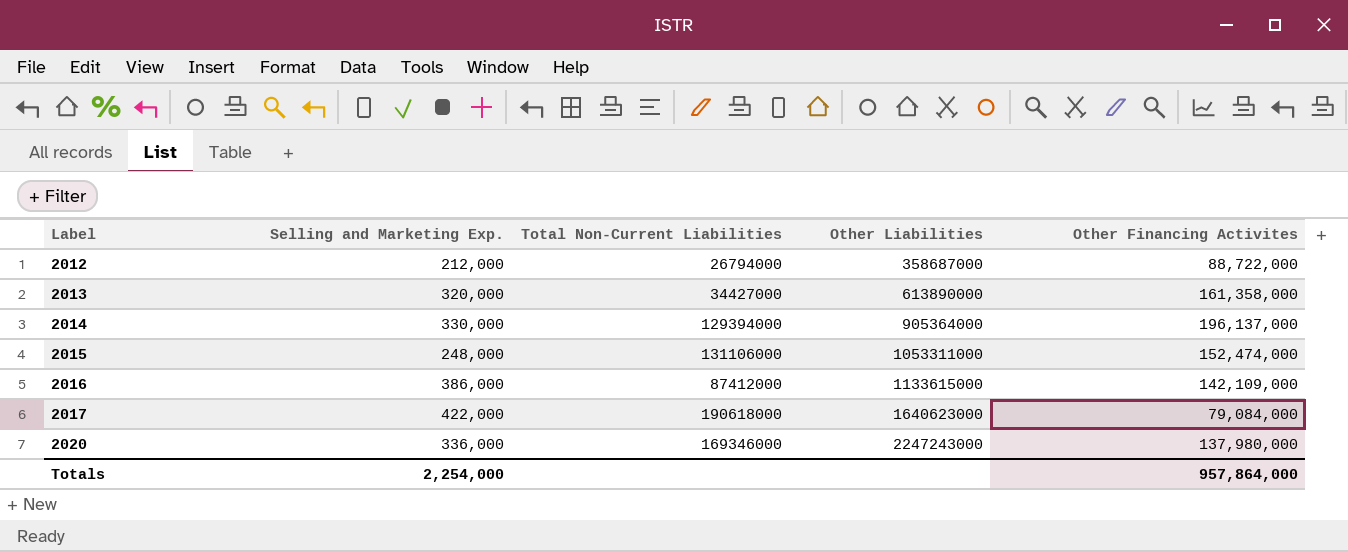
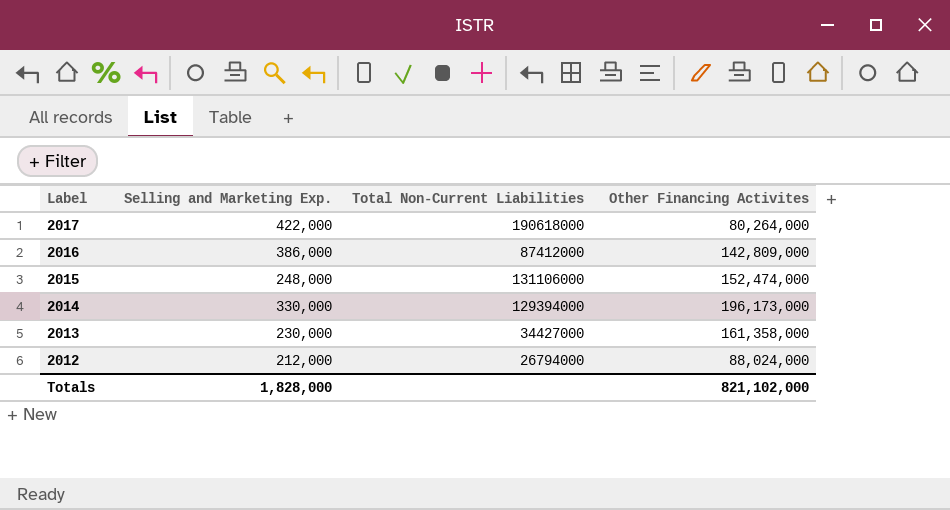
row order: Label ascending -> Label descending
column Other Liabilities | position: 4 -> none
row 2020: 336,000 | 169346000 | 2247243000 | 137,980,000 -> none
2017 | Other Financing Activites: 79,084,000 -> 80,264,000
2016 | Other Financing Activites: 142,109,000 -> 142,809,000
2014 | Other Financing Activites: 196,137,000 -> 196,173,000
2013 | Selling and Marketing Exp.: 320,000 -> 230,000
2012 | Other Financing Activites: 88,722,000 -> 88,024,000
Totals | Selling and Marketing Exp.: 2,254,000 -> 1,828,000
Totals | Other Financing Activites: 957,864,000 -> 821,102,000

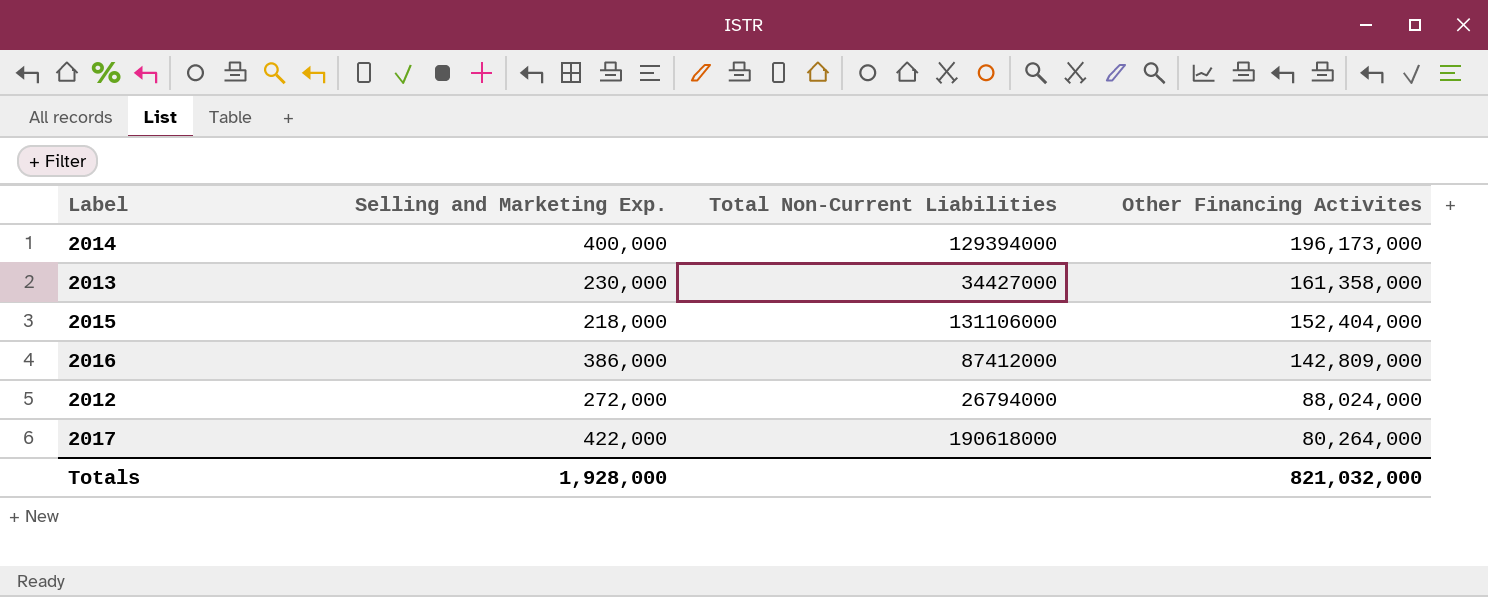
row order: Label descending -> Other Financing Activites descending
2014 | Selling and Marketing Exp.: 330,000 -> 400,000
2015 | Selling and Marketing Exp.: 248,000 -> 218,000
2015 | Other Financing Activites: 152,474,000 -> 152,404,000
2012 | Selling and Marketing Exp.: 212,000 -> 272,000
Totals | Selling and Marketing Exp.: 1,828,000 -> 1,928,000
Totals | Other Financing Activites: 821,102,000 -> 821,032,000

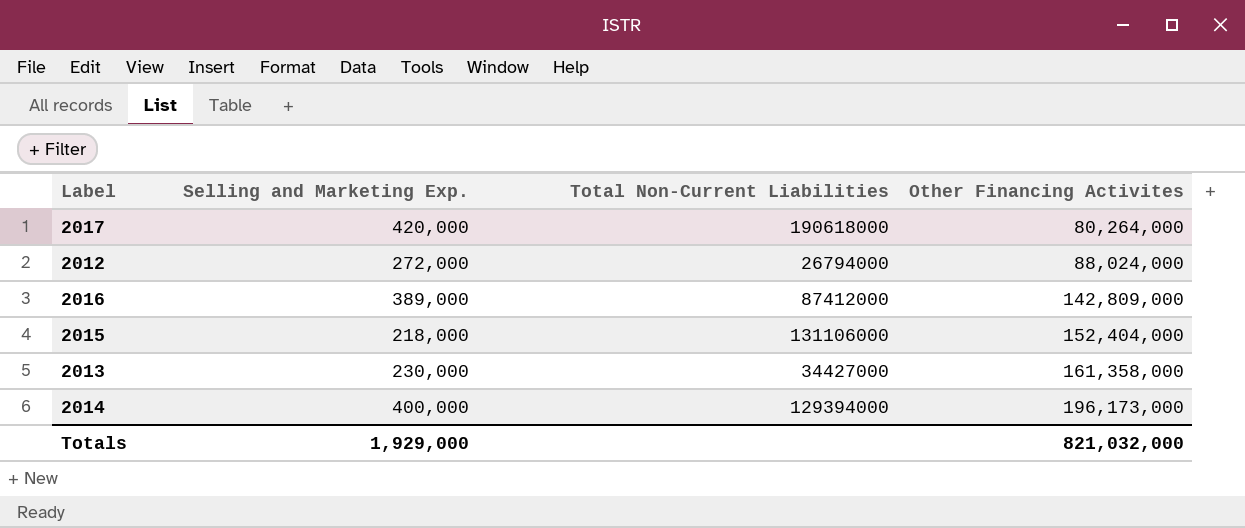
row order: Other Financing Activites descending -> Other Financing Activites ascending
2017 | Selling and Marketing Exp.: 422,000 -> 420,000
2016 | Selling and Marketing Exp.: 386,000 -> 389,000
Totals | Selling and Marketing Exp.: 1,928,000 -> 1,929,000

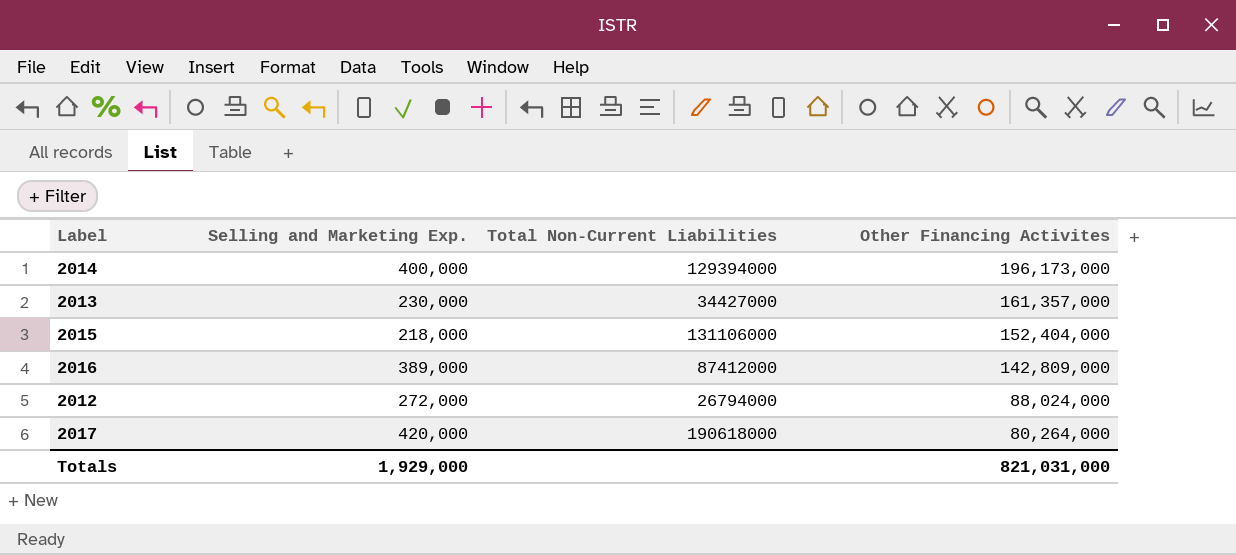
row order: Other Financing Activites ascending -> Other Financing Activites descending
2013 | Other Financing Activites: 161,358,000 -> 161,357,000
Totals | Other Financing Activites: 821,032,000 -> 821,031,000

